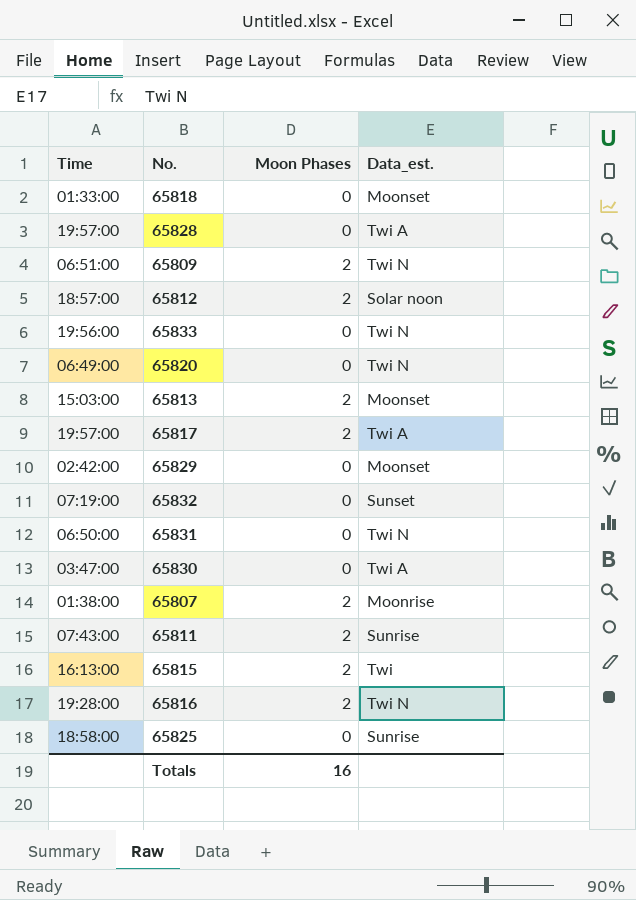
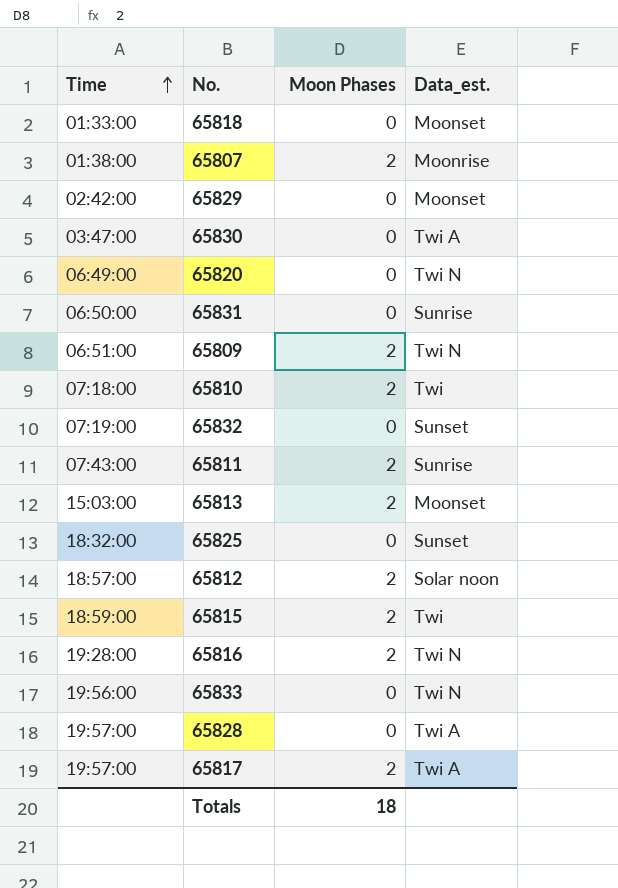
row order: none -> Time ascending
65831 | Data_est.: Twi N -> Sunrise
row 65810: none -> 07:18:00 | 2 | Twi
65825 | Time: 18:58:00 -> 18:32:00
65825 | Data_est.: Sunrise -> Sunset
65815 | Time: 16:13:00 -> 18:59:00
Totals | Moon Phases: 16 -> 18

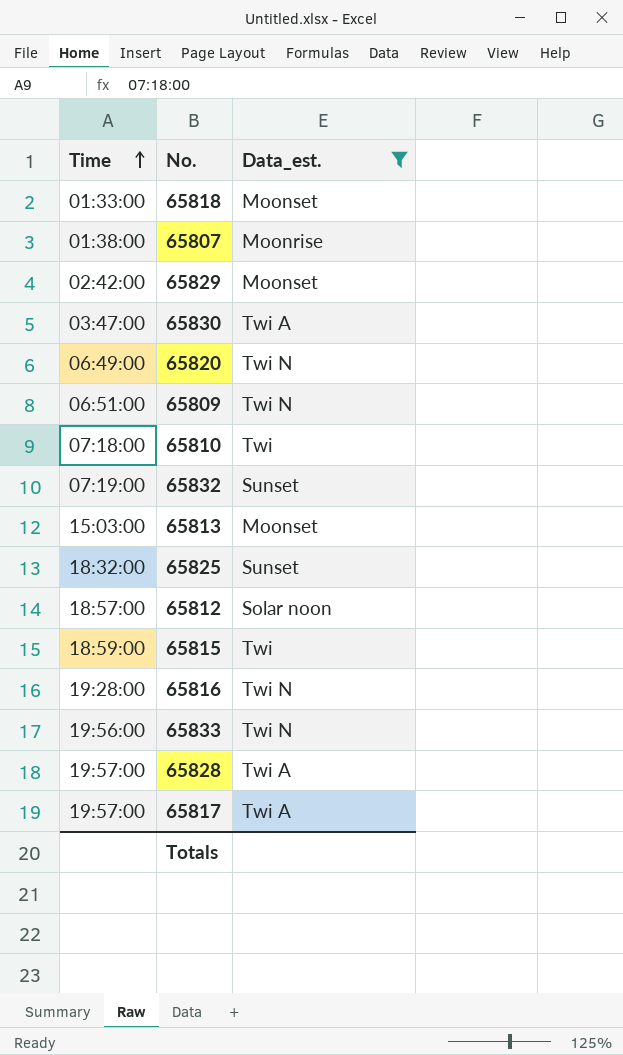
filter: none -> Data_est. != Sunrise
column Moon Phases | position: 3 -> none

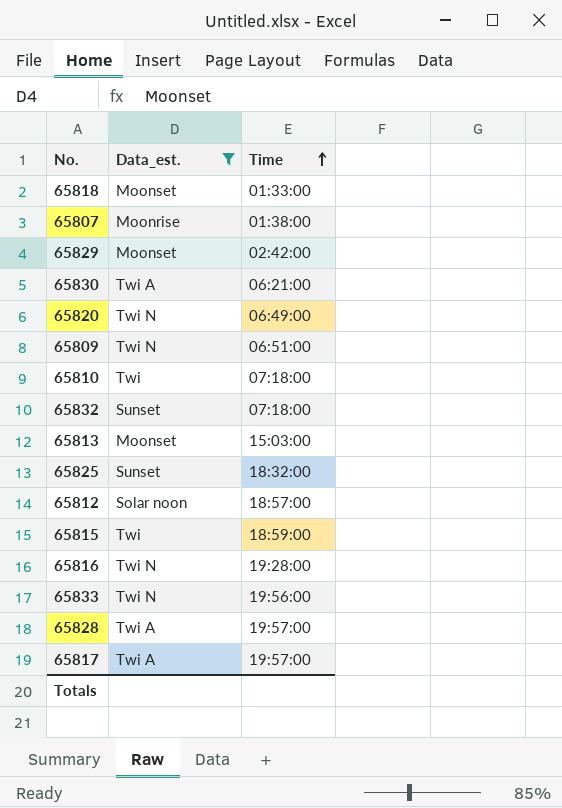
column Time | position: 1 -> 3
65830 | Time: 03:47:00 -> 06:21:00
65832 | Time: 07:19:00 -> 07:18:00

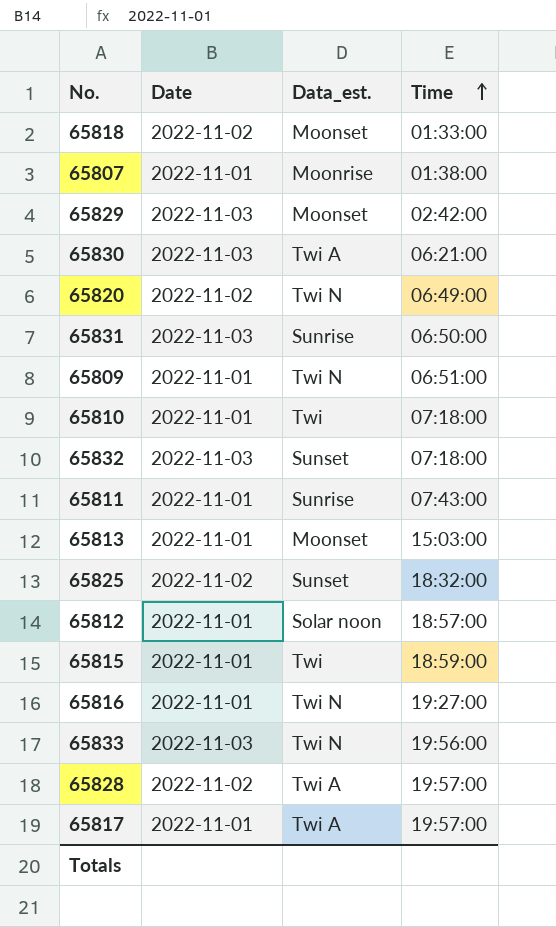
filter: Data_est. != Sunrise -> none
column Date | position: none -> 2
65816 | Time: 19:28:00 -> 19:27:00

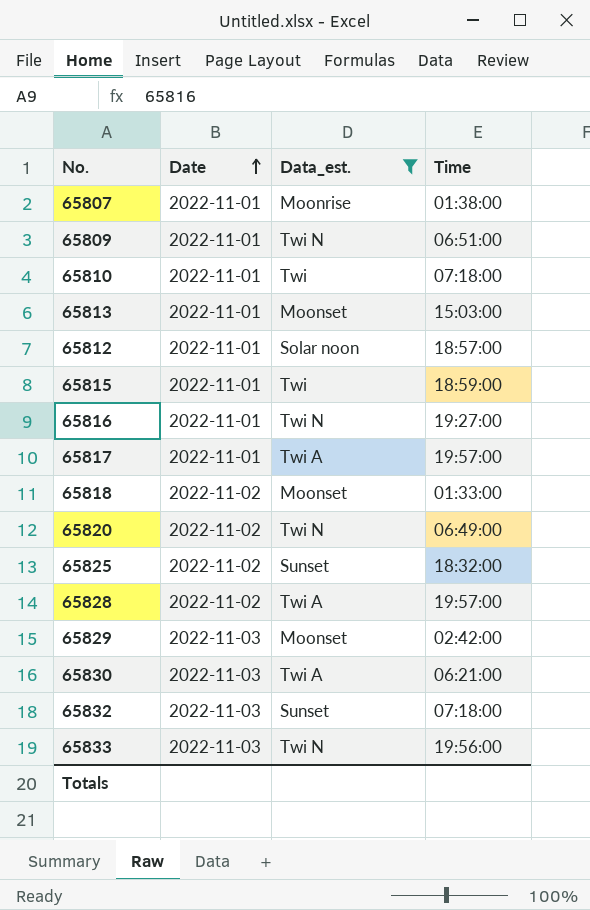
filter: none -> Data_est. != Sunrise
row order: Time ascending -> Date ascending

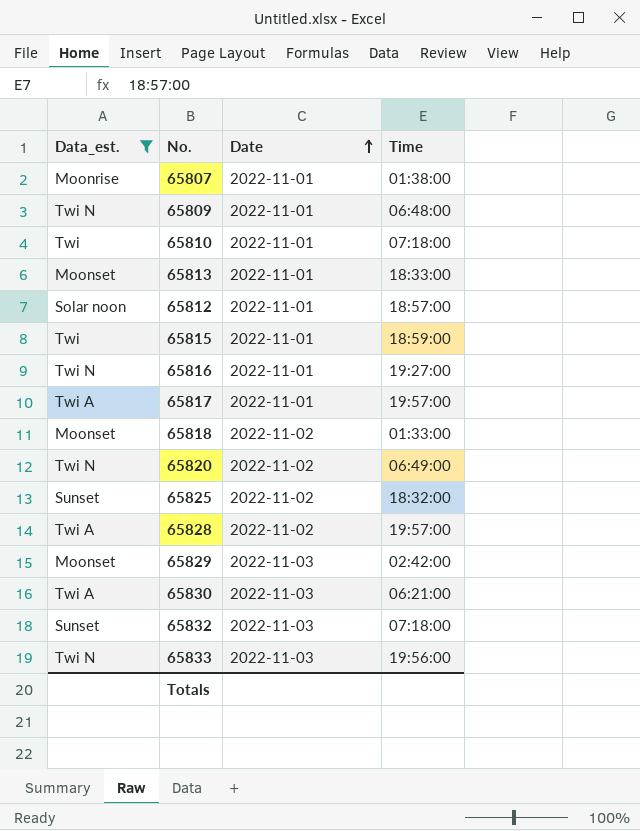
column Data_est. | position: 3 -> 1
65809 | Time: 06:51:00 -> 06:48:00
65813 | Time: 15:03:00 -> 18:33:00

